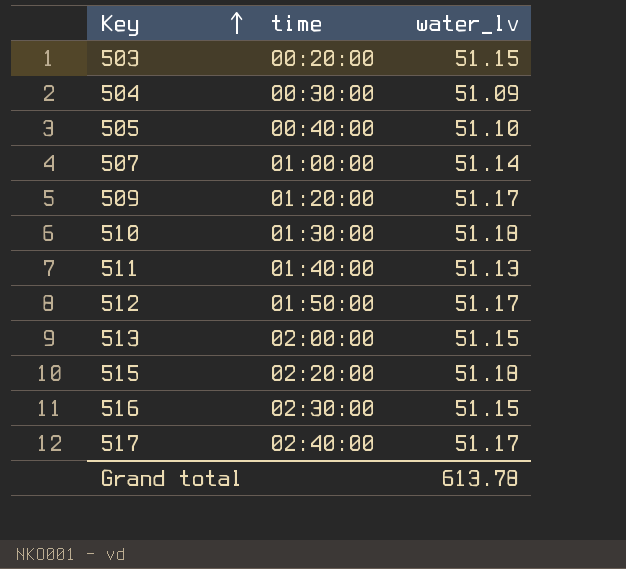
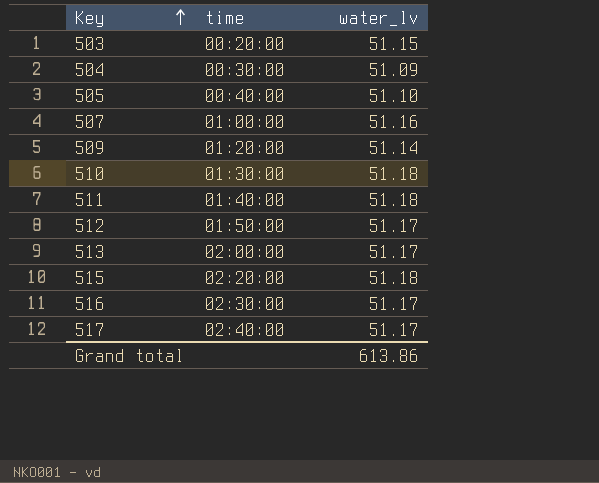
507 | water_lv: 51.14 -> 51.16
509 | water_lv: 51.17 -> 51.14
511 | water_lv: 51.13 -> 51.18
513 | water_lv: 51.15 -> 51.17
516 | water_lv: 51.15 -> 51.17
Grand total | water_lv: 613.78 -> 613.86

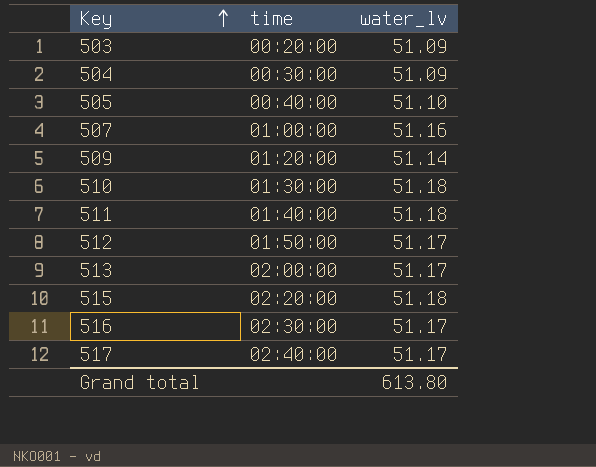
503 | water_lv: 51.15 -> 51.09
Grand total | water_lv: 613.86 -> 613.80

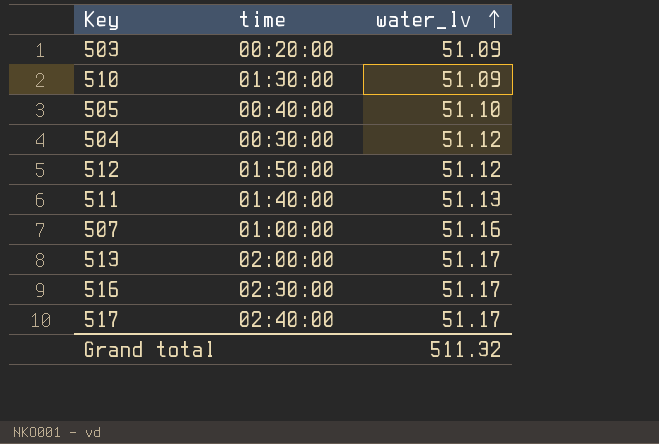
row order: Key ascending -> water_lv ascending
row 509: 01:20:00 | 51.14 -> none
row 515: 02:20:00 | 51.18 -> none
510 | water_lv: 51.18 -> 51.09
504 | water_lv: 51.09 -> 51.12
512 | water_lv: 51.17 -> 51.12
511 | water_lv: 51.18 -> 51.13
Grand total | water_lv: 613.80 -> 511.32

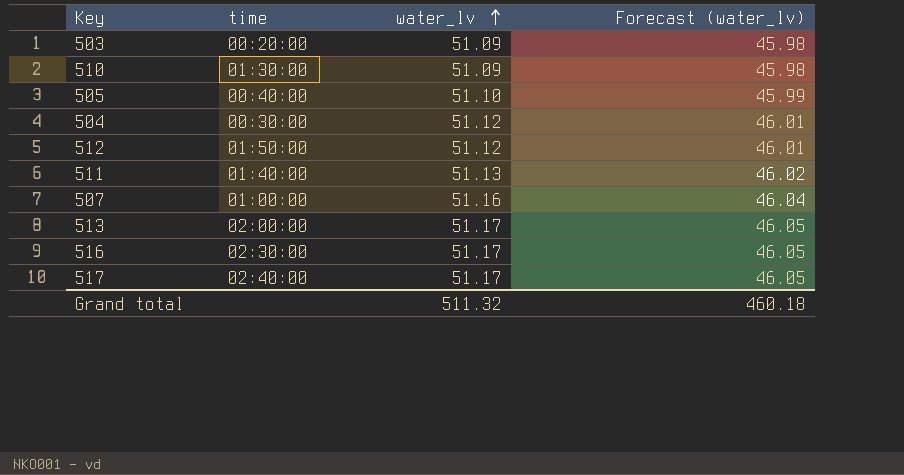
column Forecast (water_lv) | formula: none -> [water_lv] * 0.9

